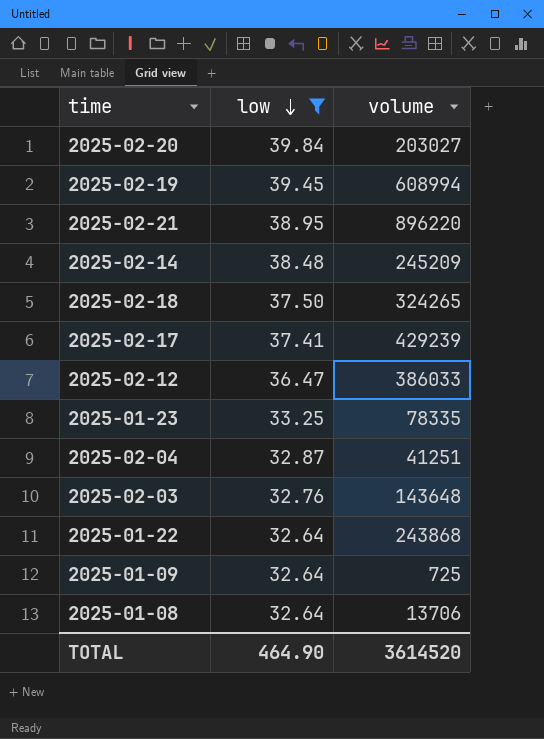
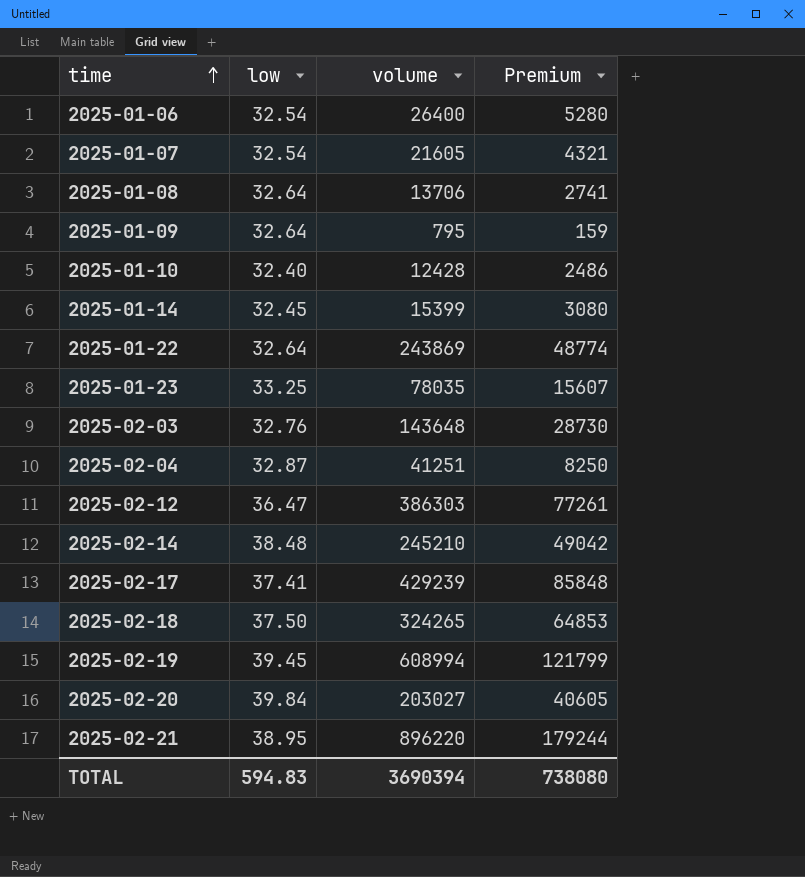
filter: low >= 32.64 -> none
row order: low descending -> time ascending
column Premium | formula: none -> [volume] * 0.2
2025-01-09 | volume: 725 -> 795
2025-01-22 | volume: 243868 -> 243869
2025-01-23 | volume: 78335 -> 78035
2025-02-12 | volume: 386033 -> 386303
2025-02-14 | volume: 245209 -> 245210
TOTAL | low: 464.90 -> 594.83
TOTAL | volume: 3614520 -> 3690394

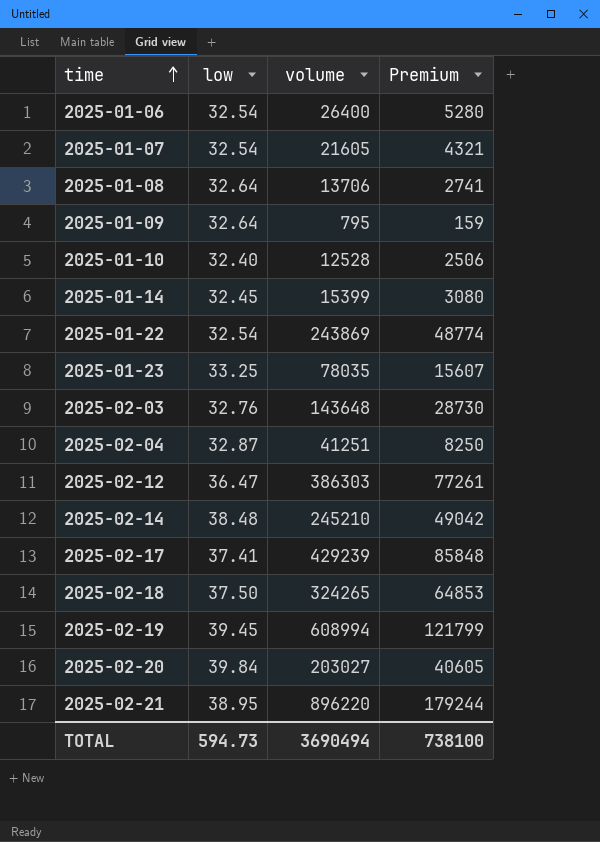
2025-01-10 | volume: 12428 -> 12528
2025-01-10 | Premium: 2486 -> 2506
2025-01-22 | low: 32.64 -> 32.54
TOTAL | low: 594.83 -> 594.73
TOTAL | volume: 3690394 -> 3690494
TOTAL | Premium: 738080 -> 738100

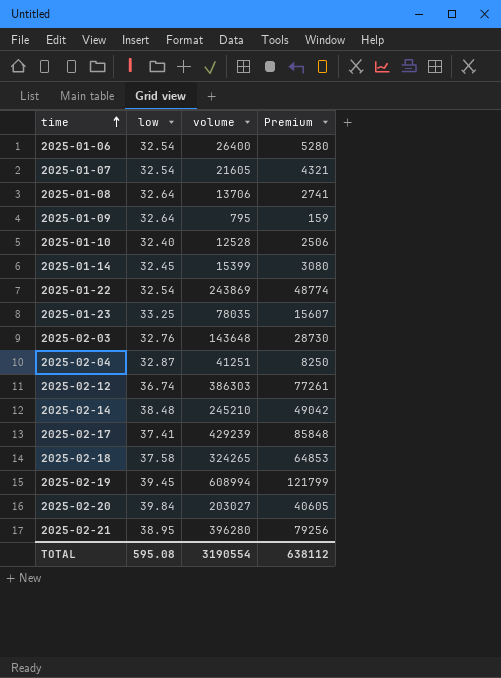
2025-02-12 | low: 36.47 -> 36.74
2025-02-18 | low: 37.50 -> 37.58
2025-02-21 | volume: 896220 -> 396280
2025-02-21 | Premium: 179244 -> 79256
TOTAL | low: 594.73 -> 595.08
TOTAL | volume: 3690494 -> 3190554
TOTAL | Premium: 738100 -> 638112

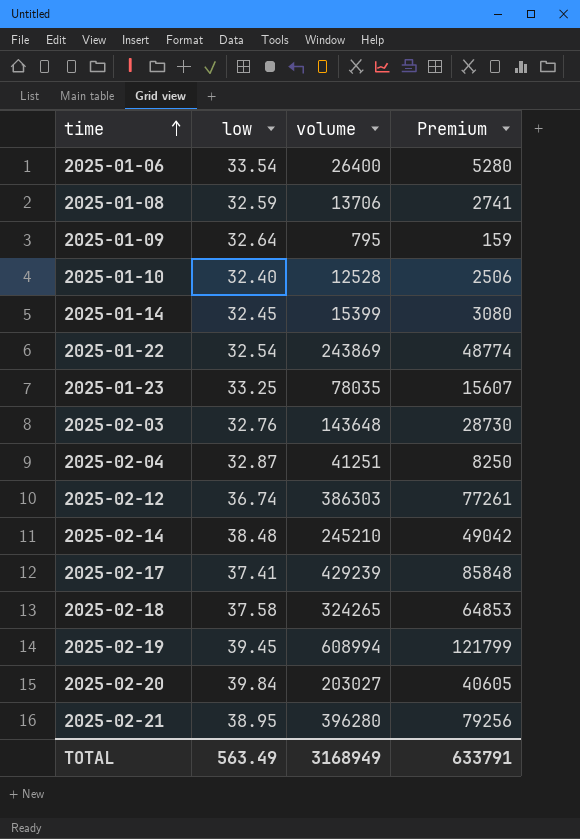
row 2025-01-07: 32.54 | 21605 | 4321 -> none
2025-01-06 | low: 32.54 -> 33.54
2025-01-08 | low: 32.64 -> 32.59
TOTAL | low: 595.08 -> 563.49
TOTAL | volume: 3190554 -> 3168949
TOTAL | Premium: 638112 -> 633791

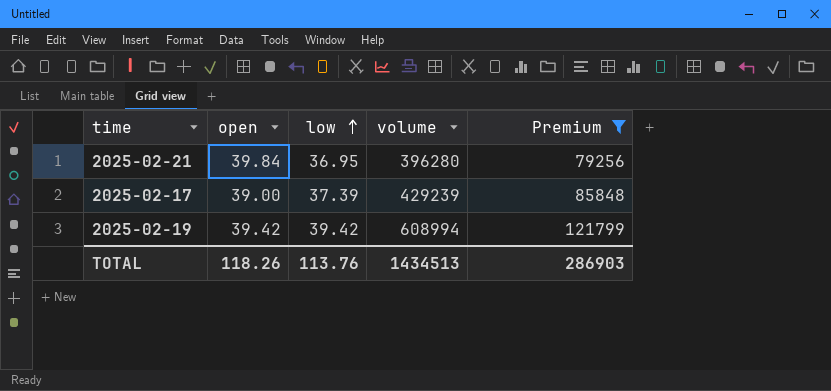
filter: none -> Premium >= 79256
row order: time ascending -> low ascending
column open | position: none -> 2
2025-02-21 | low: 38.95 -> 36.95
2025-02-17 | low: 37.41 -> 37.39
2025-02-19 | low: 39.45 -> 39.42
TOTAL | low: 563.49 -> 113.76
TOTAL | volume: 3168949 -> 1434513
TOTAL | Premium: 633791 -> 286903

